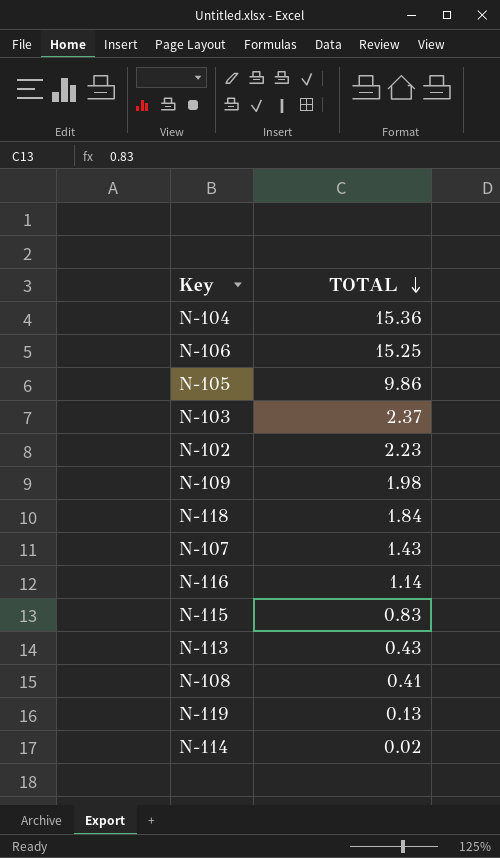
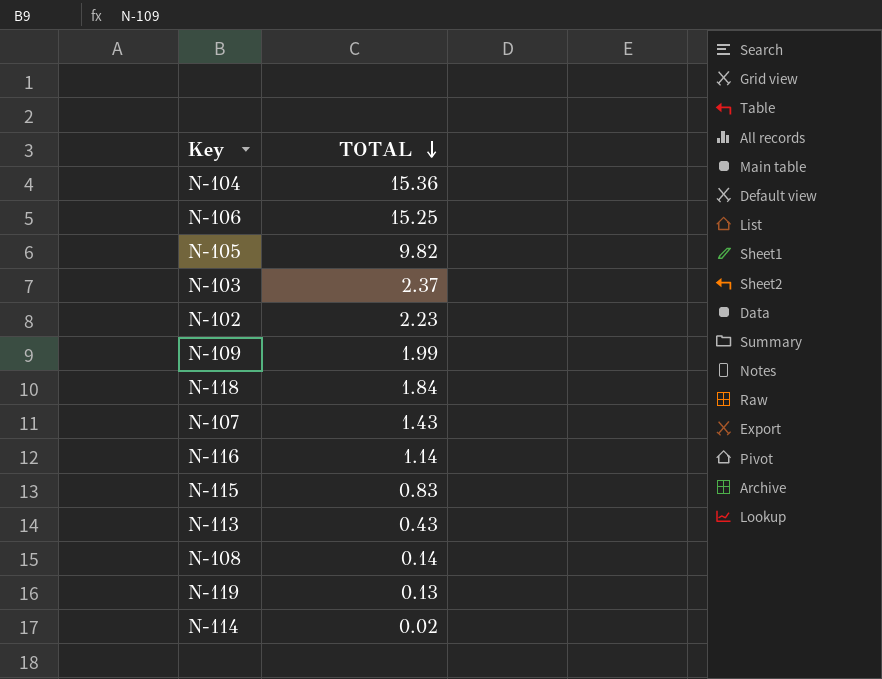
N-105 | TOTAL: 9.86 -> 9.82
N-109 | TOTAL: 1.98 -> 1.99
N-108 | TOTAL: 0.41 -> 0.14

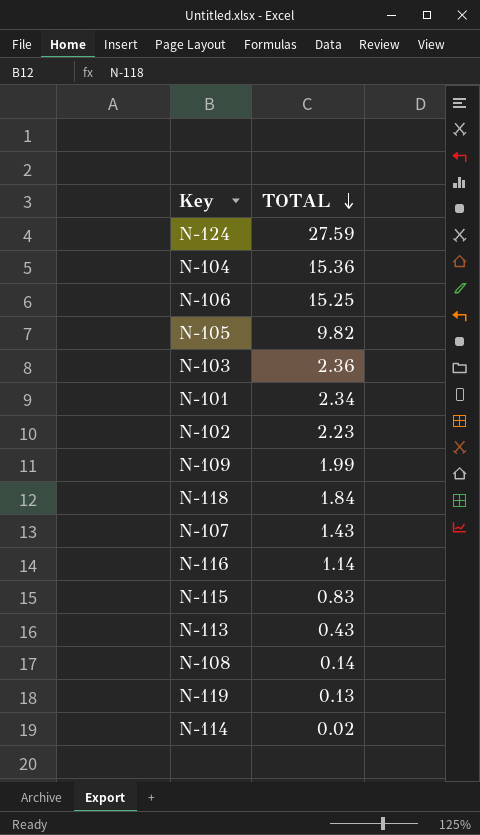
row N-124: none -> 27.59
N-103 | TOTAL: 2.37 -> 2.36
row N-101: none -> 2.34

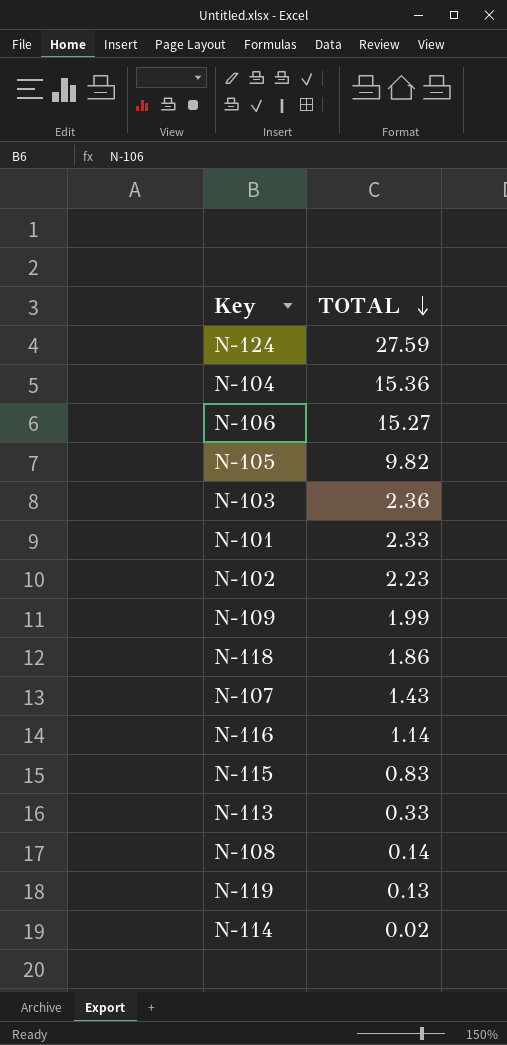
N-106 | TOTAL: 15.25 -> 15.27
N-101 | TOTAL: 2.34 -> 2.33
N-118 | TOTAL: 1.84 -> 1.86
N-113 | TOTAL: 0.43 -> 0.33

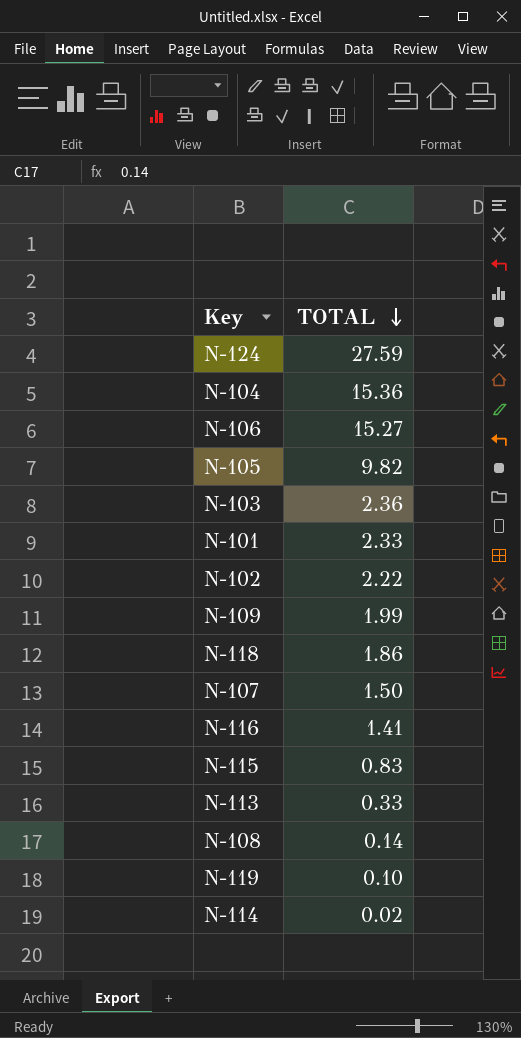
N-102 | TOTAL: 2.23 -> 2.22
N-107 | TOTAL: 1.43 -> 1.50
N-116 | TOTAL: 1.14 -> 1.41
N-119 | TOTAL: 0.13 -> 0.10

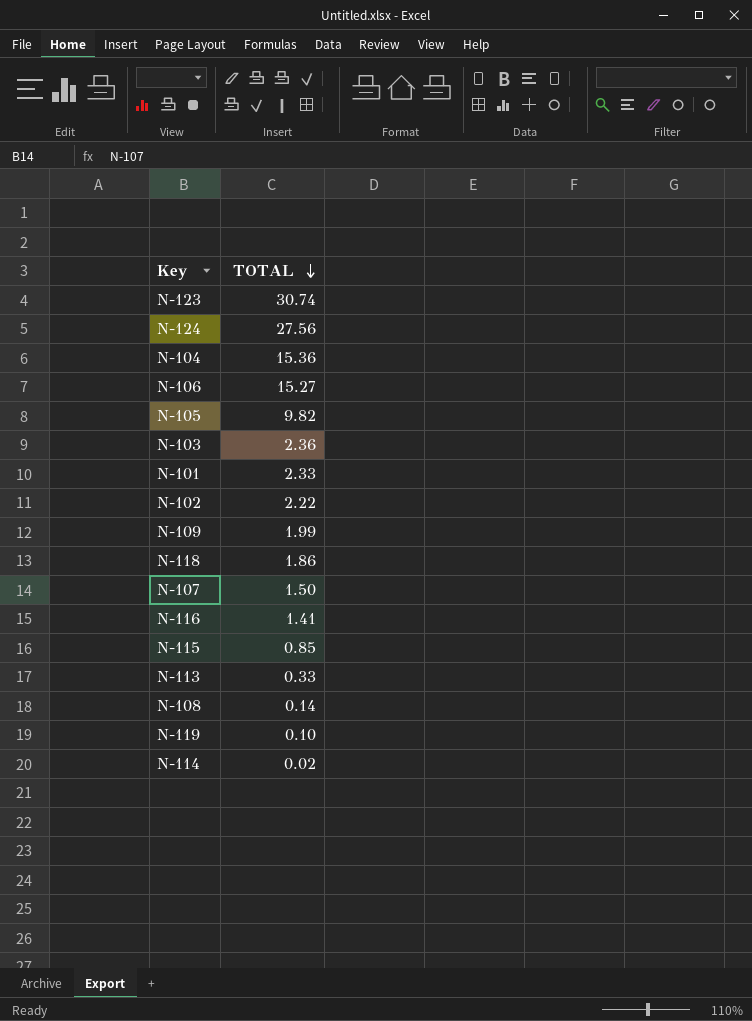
row N-123: none -> 30.74
N-124 | TOTAL: 27.59 -> 27.56
N-115 | TOTAL: 0.83 -> 0.85

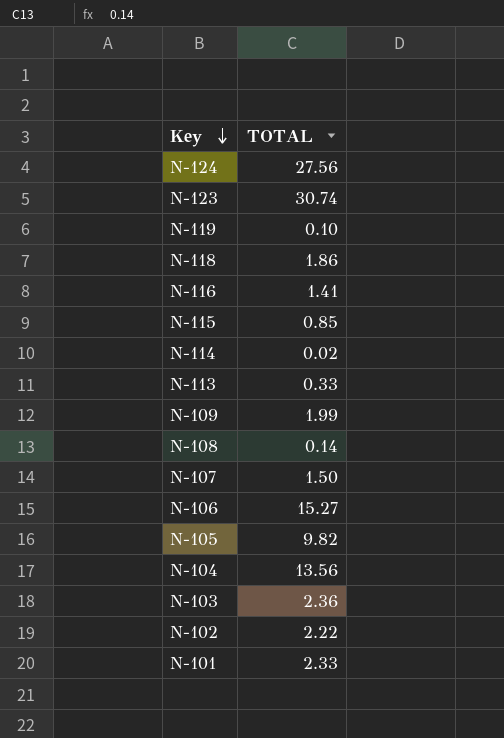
row order: TOTAL descending -> Key descending
N-104 | TOTAL: 15.36 -> 13.56

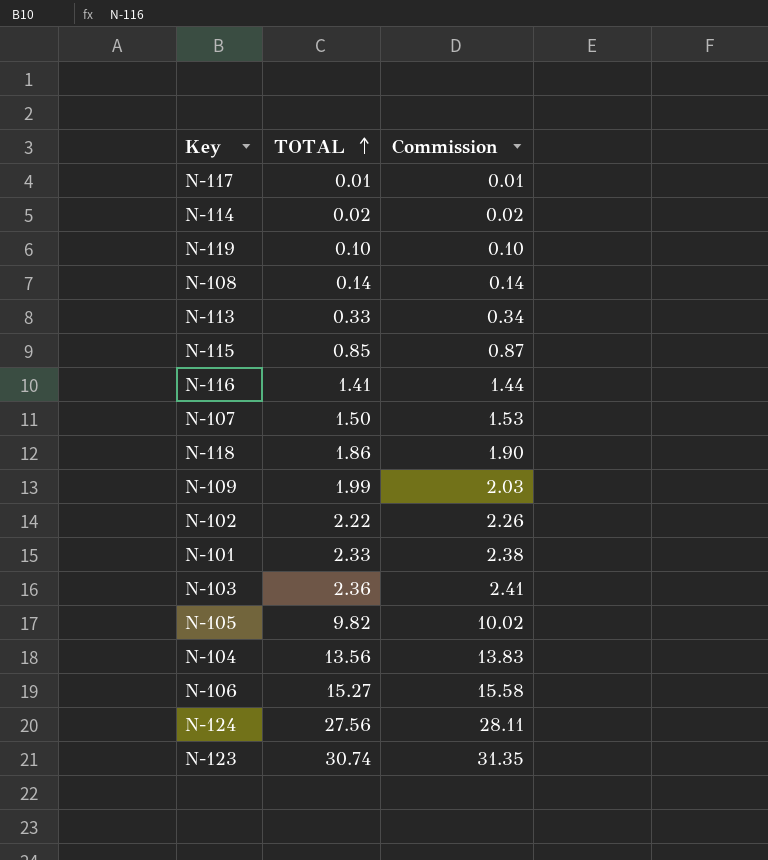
row order: Key descending -> TOTAL ascending
column Commission | formula: none -> [TOTAL] * 1.02
row N-117: none -> 0.01 | 0.01

